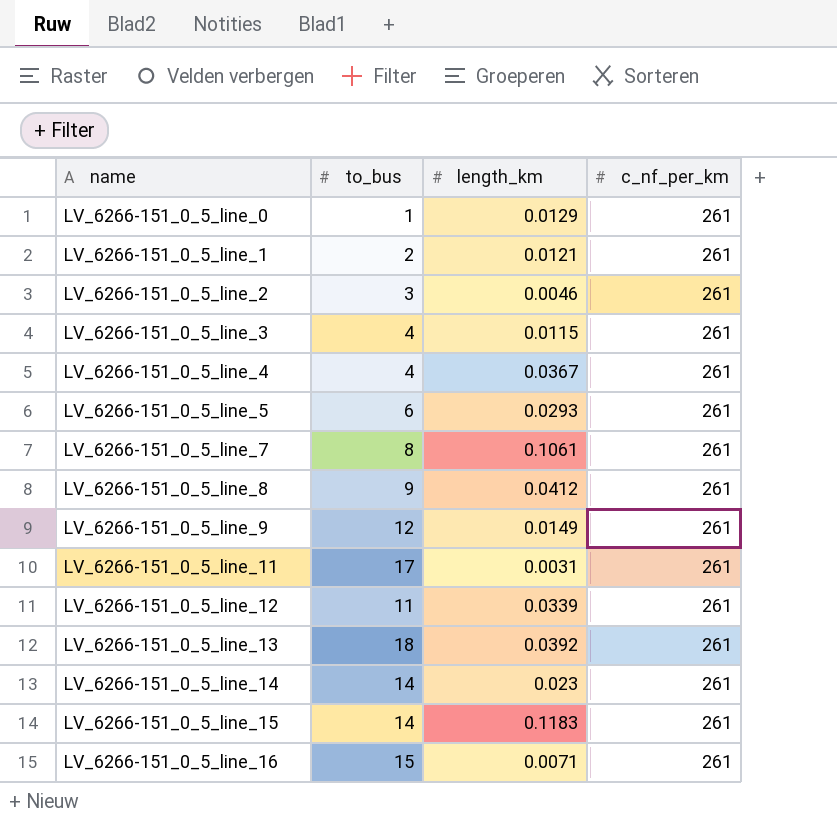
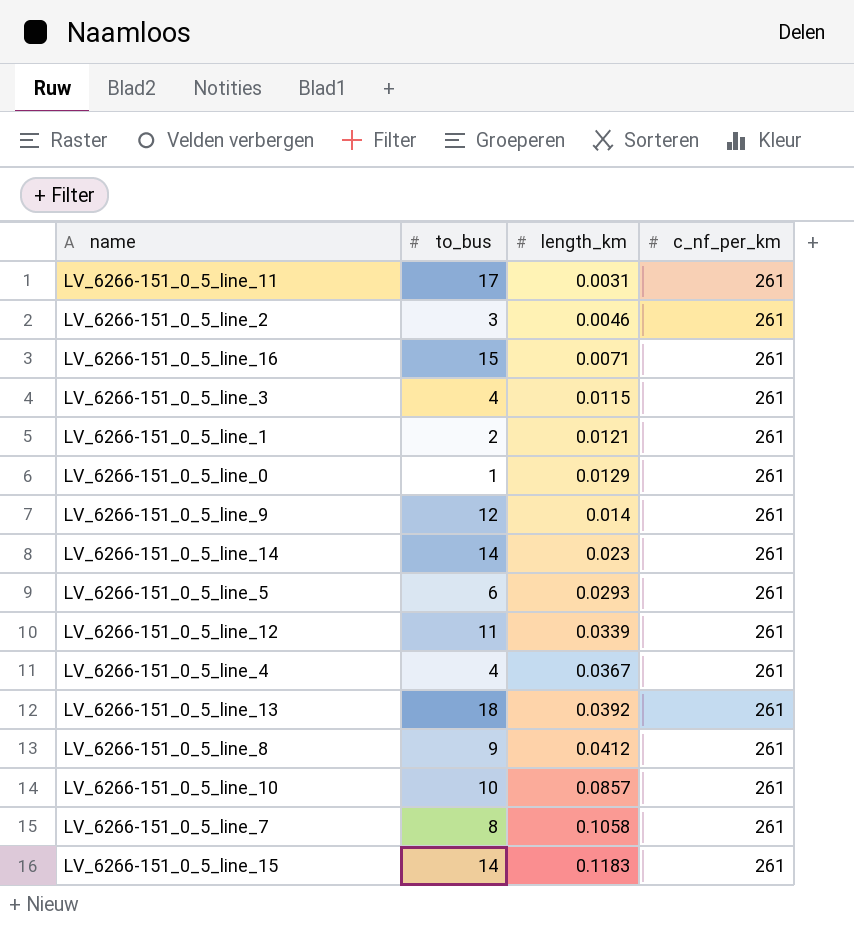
row order: name ascending -> length_km ascending
LV_6266-151_0_5_line_9 | length_km: 0.0149 -> 0.014
row LV_6266-151_0_5_line_10: none -> 10 | 0.0857 | 261
LV_6266-151_0_5_line_7 | length_km: 0.1061 -> 0.1058

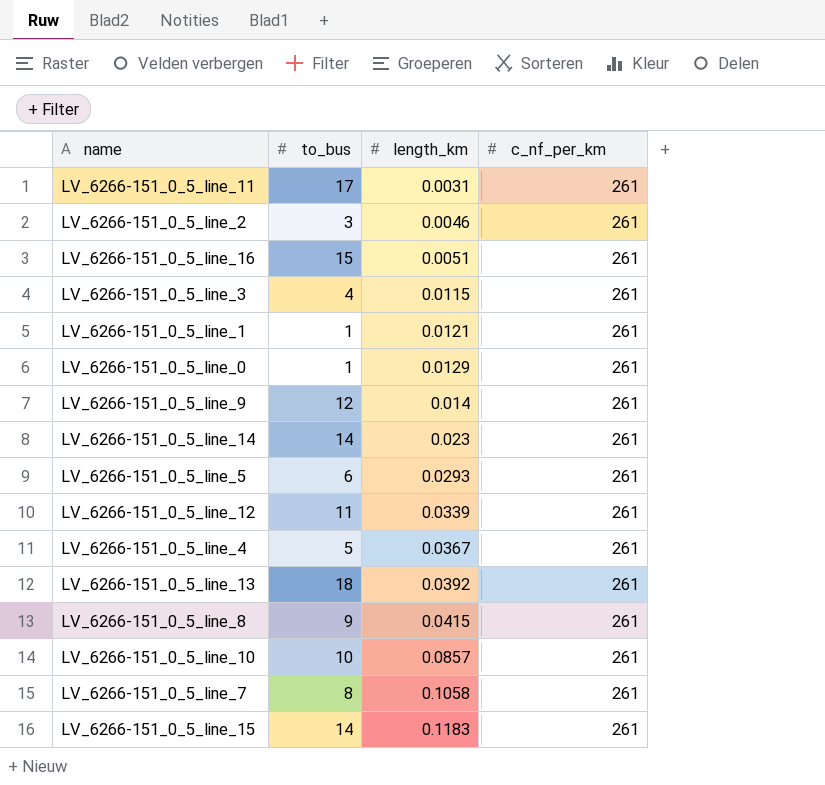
LV_6266-151_0_5_line_16 | length_km: 0.0071 -> 0.0051
LV_6266-151_0_5_line_1 | to_bus: 2 -> 1
LV_6266-151_0_5_line_4 | to_bus: 4 -> 5
LV_6266-151_0_5_line_8 | length_km: 0.0412 -> 0.0415

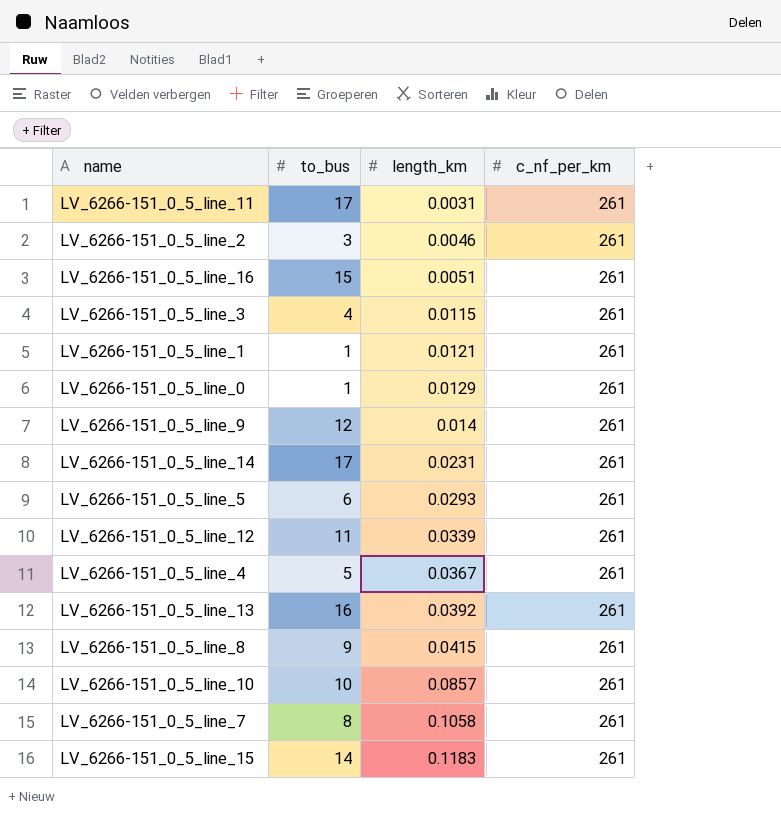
LV_6266-151_0_5_line_14 | to_bus: 14 -> 17
LV_6266-151_0_5_line_14 | length_km: 0.023 -> 0.0231
LV_6266-151_0_5_line_13 | to_bus: 18 -> 16

